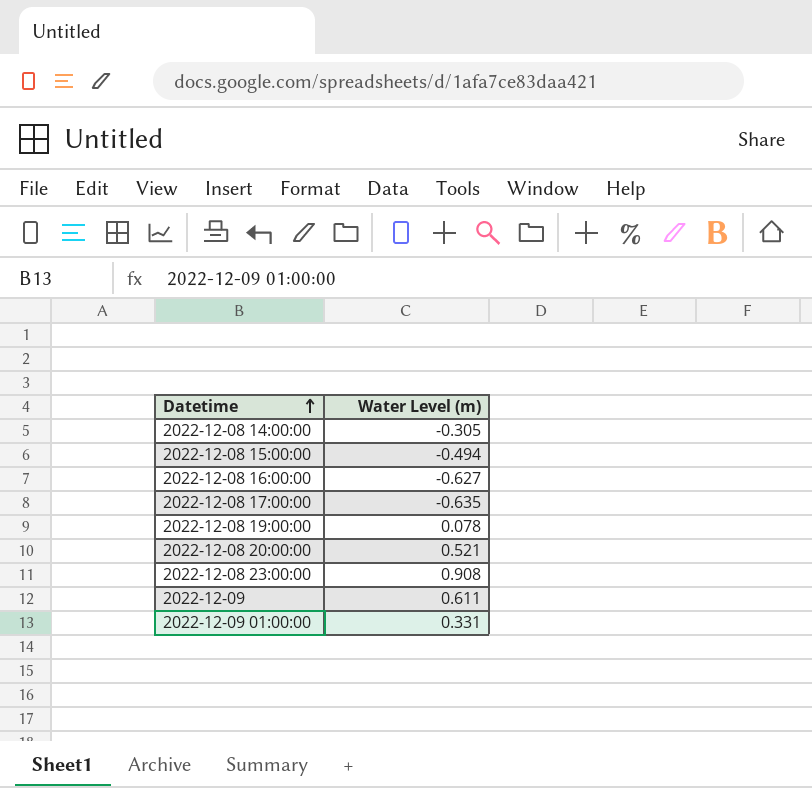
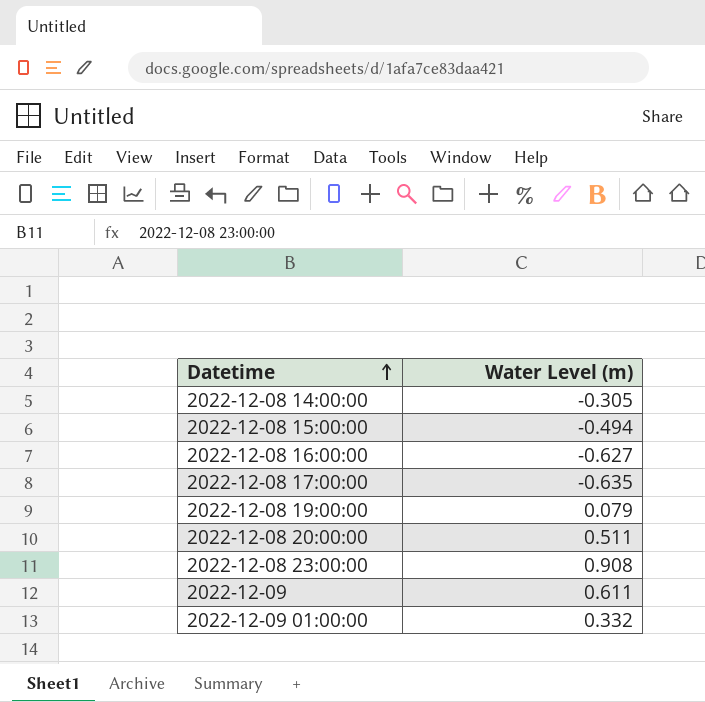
2022-12-08 19:00:00 | Water Level (m): 0.078 -> 0.079
2022-12-08 20:00:00 | Water Level (m): 0.521 -> 0.511
2022-12-09 01:00:00 | Water Level (m): 0.331 -> 0.332

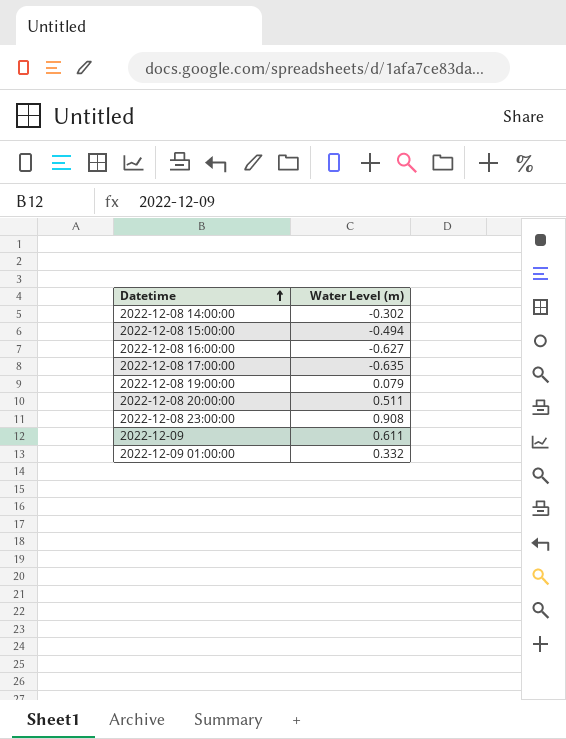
2022-12-08 14:00:00 | Water Level (m): -0.305 -> -0.302

